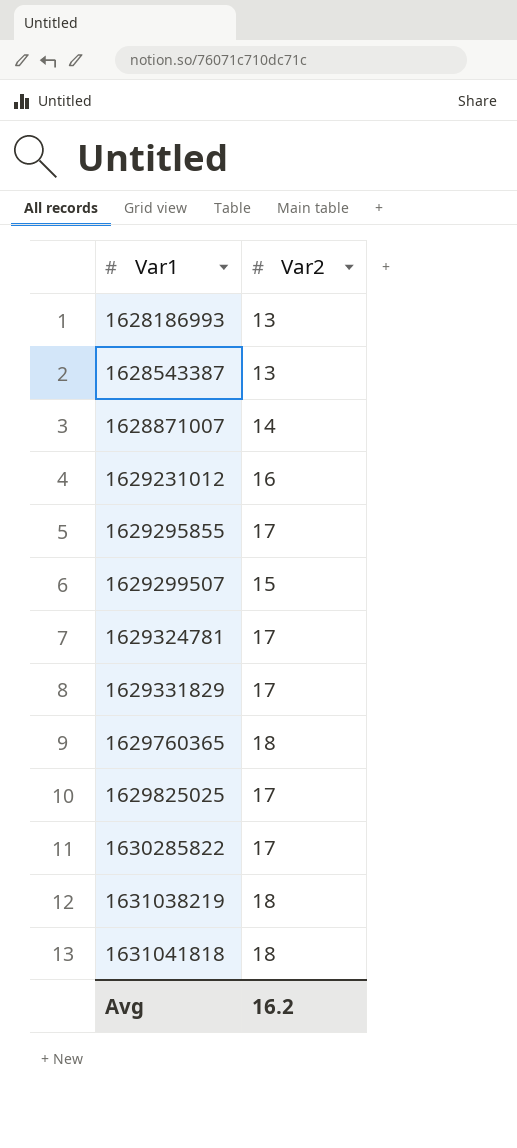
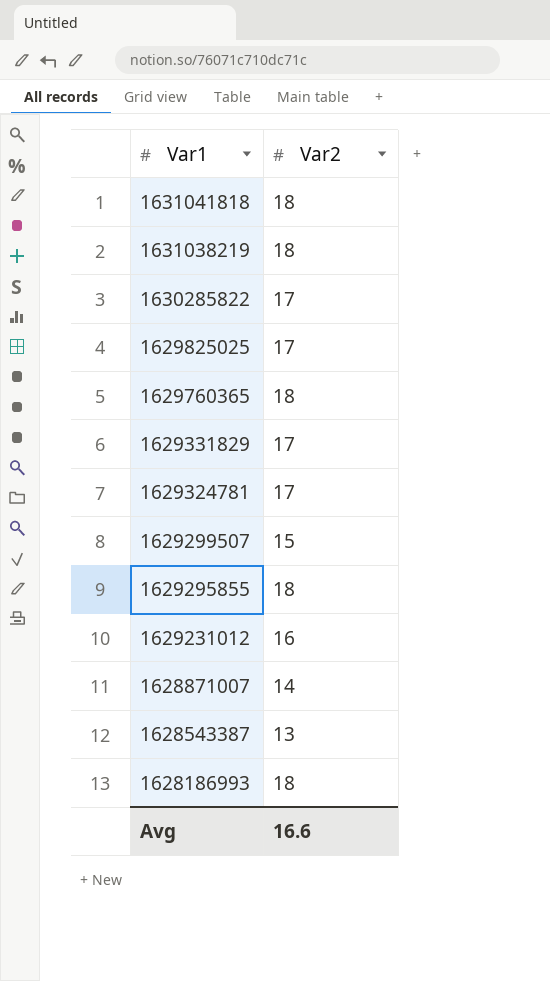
row order: Var1 ascending -> Var1 descending
1629295855 | Var2: 17 -> 18
1628186993 | Var2: 13 -> 18
Avg | Var2: 16.2 -> 16.6

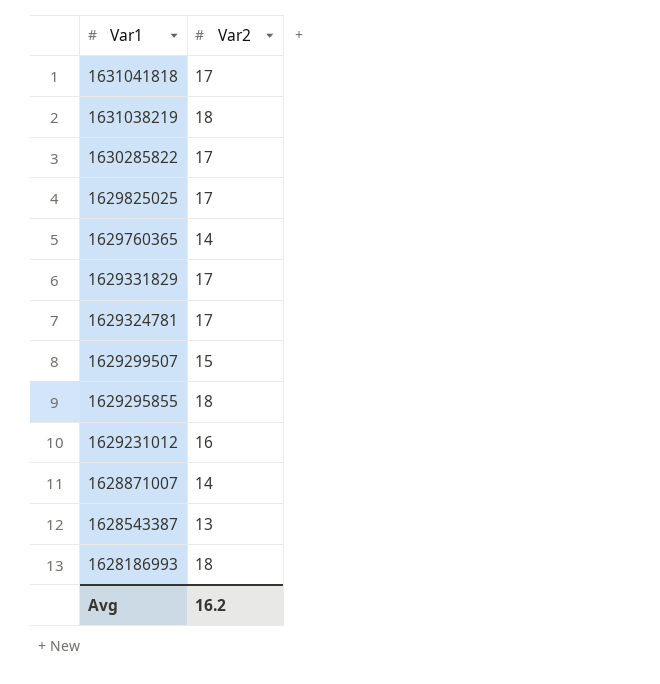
1631041818 | Var2: 18 -> 17
1629760365 | Var2: 18 -> 14
Avg | Var2: 16.6 -> 16.2

